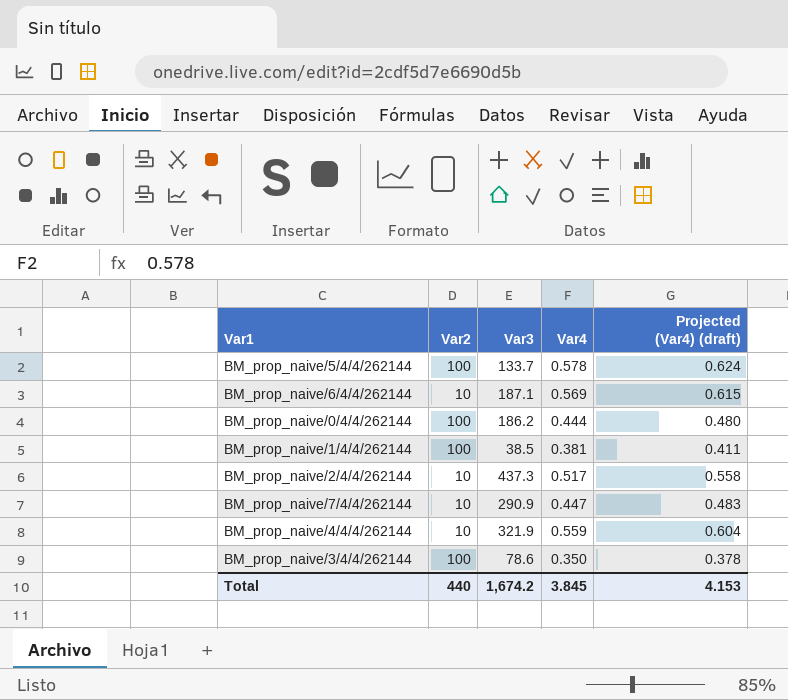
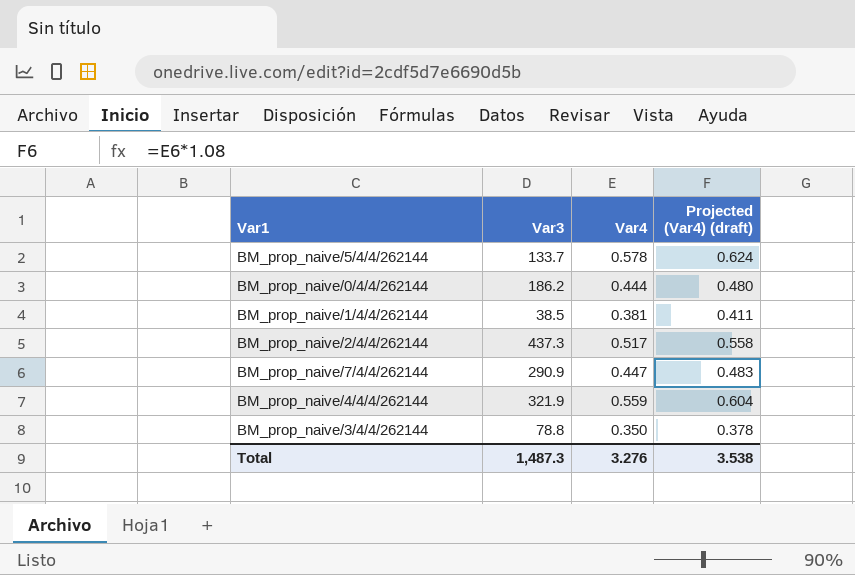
column Var2 | position: 2 -> none
row BM_prop_naive/6/4/4/262144: 10 | 187.1 | 0.569 | 0.615 -> none
BM_prop_naive/3/4/4/262144 | Var3: 78.6 -> 78.8
Total | Var3: 1,674.2 -> 1,487.3
Total | Var4: 3.845 -> 3.276
Total | Projected (Var4) (draft): 4.153 -> 3.538

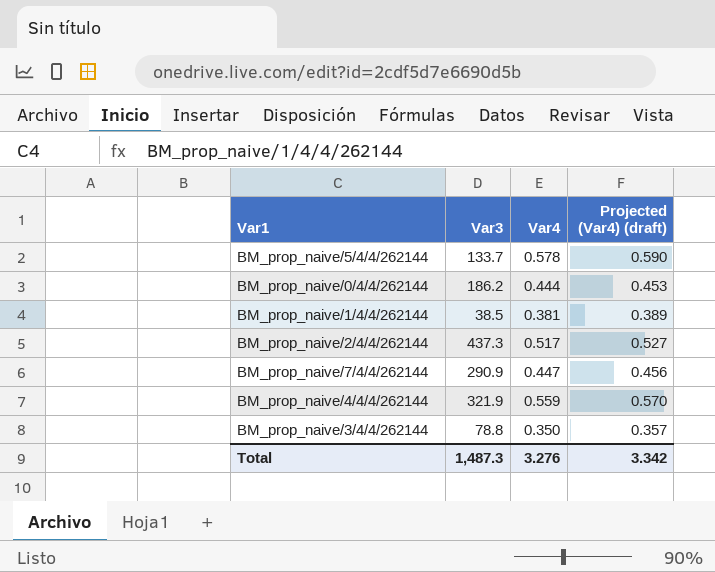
column Projected (Var4) (draft) | formula: [Var4] * 1.08 -> [Var4] * 1.02
Total | Projected (Var4) (draft): 3.538 -> 3.342

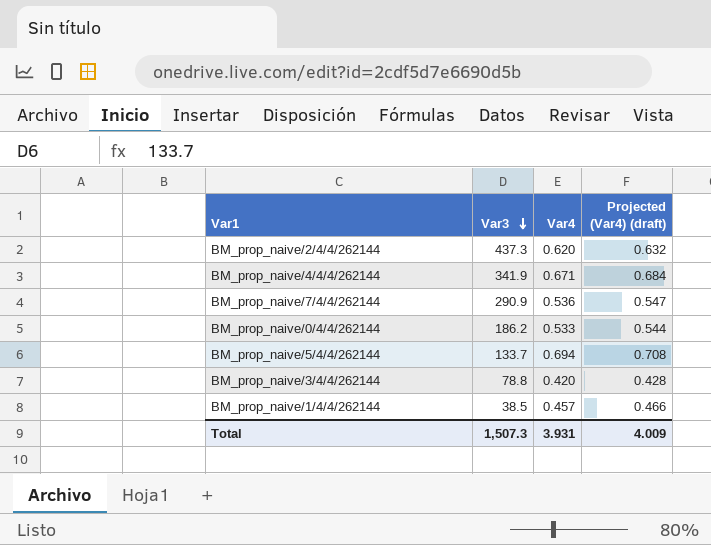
row order: none -> Var3 descending
BM_prop_naive/2/4/4/262144 | Var4: 0.517 -> 0.620
BM_prop_naive/2/4/4/262144 | Projected (Var4) (draft): 0.527 -> 0.632
BM_prop_naive/4/4/4/262144 | Var3: 321.9 -> 341.9
BM_prop_naive/4/4/4/262144 | Var4: 0.559 -> 0.671
BM_prop_naive/4/4/4/262144 | Projected (Var4) (draft): 0.570 -> 0.684
BM_prop_naive/7/4/4/262144 | Var4: 0.447 -> 0.536
BM_prop_naive/7/4/4/262144 | Projected (Var4) (draft): 0.456 -> 0.547
BM_prop_naive/0/4/4/262144 | Var4: 0.444 -> 0.533
BM_prop_naive/0/4/4/262144 | Projected (Var4) (draft): 0.453 -> 0.544
BM_prop_naive/5/4/4/262144 | Var4: 0.578 -> 0.694
BM_prop_naive/5/4/4/262144 | Projected (Var4) (draft): 0.590 -> 0.708
BM_prop_naive/3/4/4/262144 | Var4: 0.350 -> 0.420
BM_prop_naive/3/4/4/262144 | Projected (Var4) (draft): 0.357 -> 0.428
BM_prop_naive/1/4/4/262144 | Var4: 0.381 -> 0.457
BM_prop_naive/1/4/4/262144 | Projected (Var4) (draft): 0.389 -> 0.466
Total | Var3: 1,487.3 -> 1,507.3
Total | Var4: 3.276 -> 3.931
Total | Projected (Var4) (draft): 3.342 -> 4.009

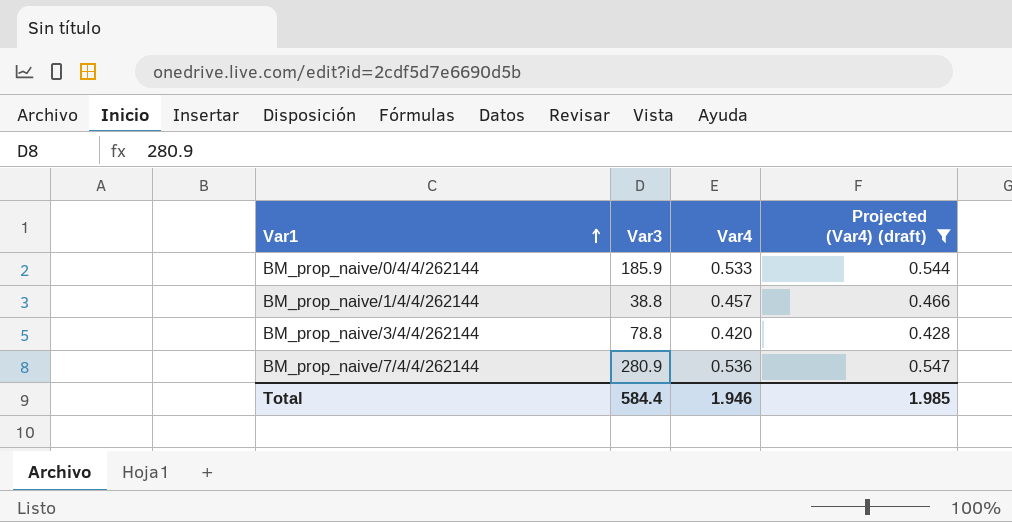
filter: none -> Projected (Var4) (draft) <= 0.547
row order: Var3 descending -> Var1 ascending
BM_prop_naive/0/4/4/262144 | Var3: 186.2 -> 185.9
BM_prop_naive/1/4/4/262144 | Var3: 38.5 -> 38.8
BM_prop_naive/7/4/4/262144 | Var3: 290.9 -> 280.9
Total | Var3: 1,507.3 -> 584.4
Total | Var4: 3.931 -> 1.946
Total | Projected (Var4) (draft): 4.009 -> 1.985

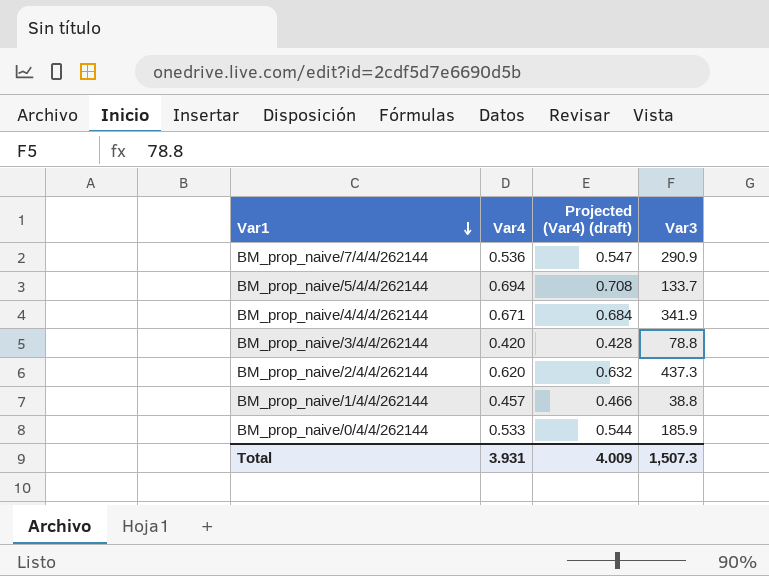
filter: Projected (Var4) (draft) <= 0.547 -> none
row order: Var1 ascending -> Var1 descending
column Var3 | position: 2 -> 4
BM_prop_naive/7/4/4/262144 | Var3: 280.9 -> 290.9
Total | Var4: 1.946 -> 3.931
Total | Projected (Var4) (draft): 1.985 -> 4.009
Total | Var3: 584.4 -> 1,507.3

